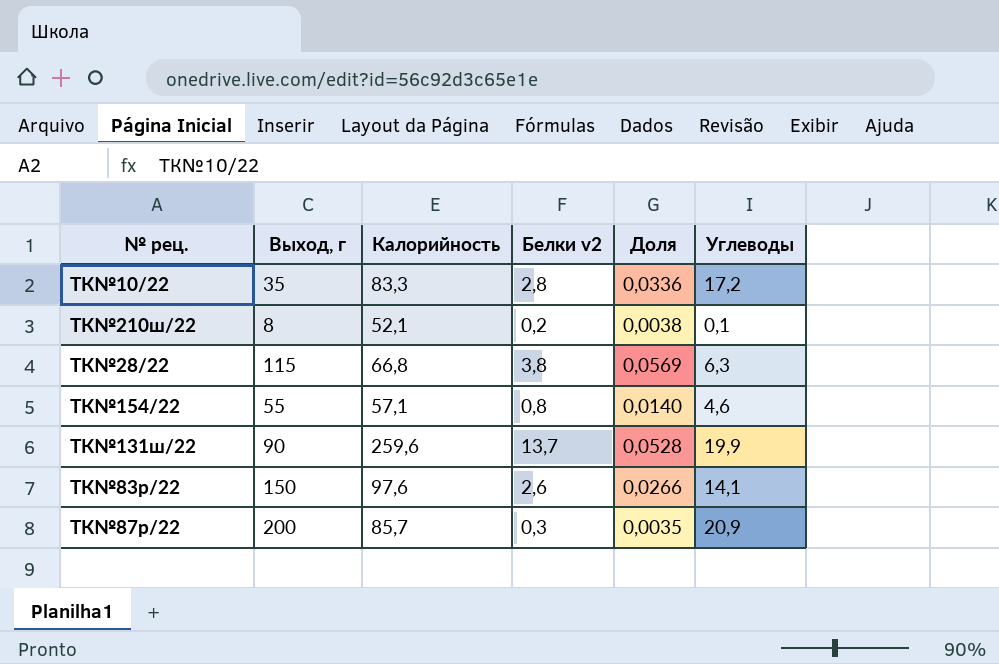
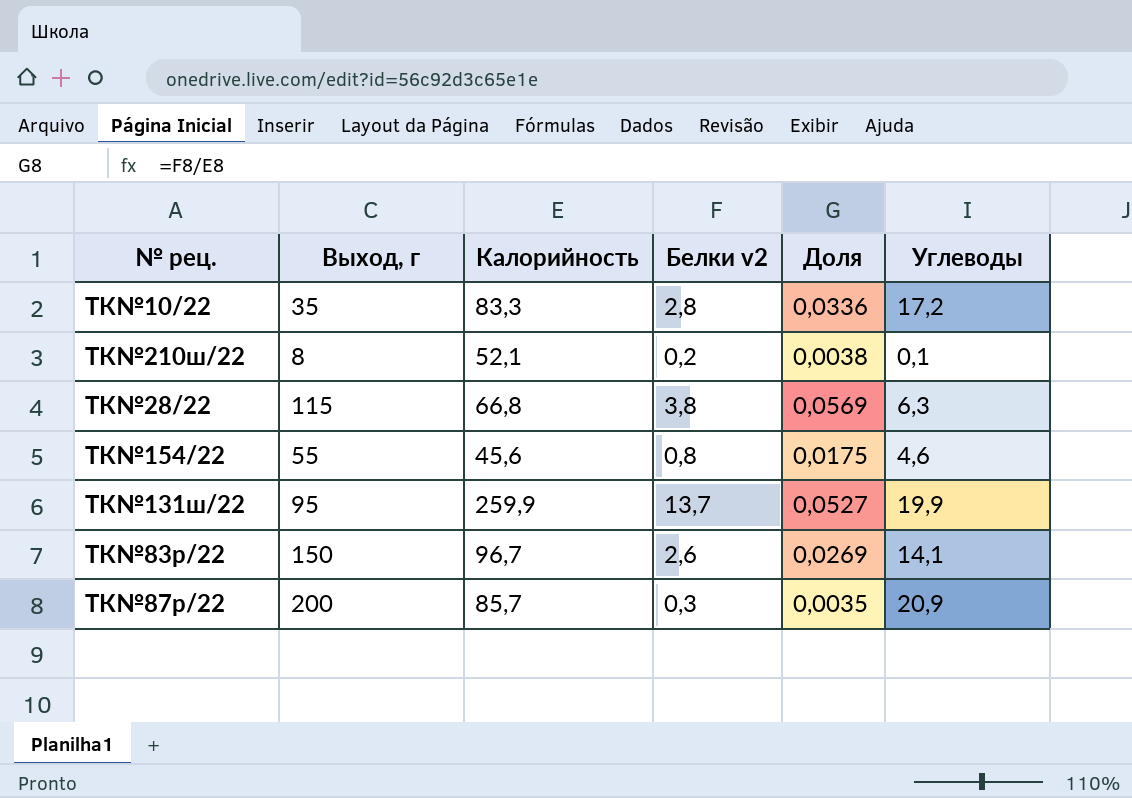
ТК№154/22 | Калорийность: 57,1 -> 45,6
ТК№154/22 | Доля: 0,0140 -> 0,0175
ТК№131ш/22 | Выход, г: 90 -> 95
ТК№131ш/22 | Калорийность: 259,6 -> 259,9
ТК№131ш/22 | Доля: 0,0528 -> 0,0527
ТК№83р/22 | Калорийность: 97,6 -> 96,7
ТК№83р/22 | Доля: 0,0266 -> 0,0269

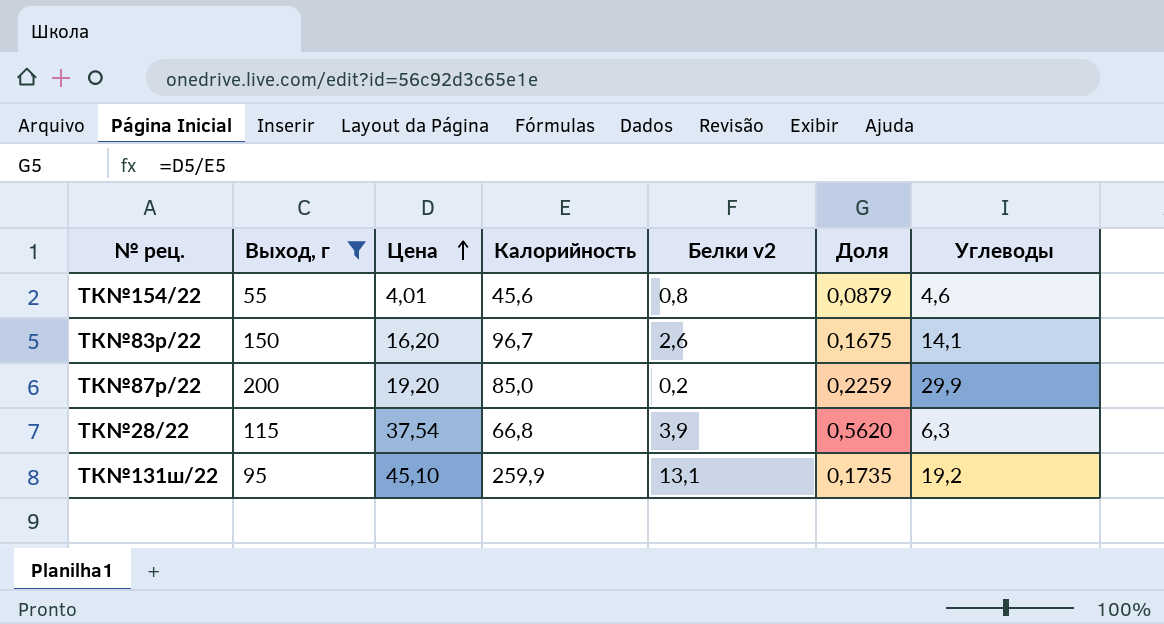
filter: none -> Выход, г >= 55
row order: none -> Цена ascending
column Цена | position: none -> 3
column Доля | formula: [Белки v2] / [Калорийность] -> [Цена] / [Калорийность]
ТК№87р/22 | Калорийность: 85,7 -> 85,0
ТК№87р/22 | Белки v2: 0,3 -> 0,2
ТК№87р/22 | Углеводы: 20,9 -> 29,9
ТК№28/22 | Белки v2: 3,8 -> 3,9
ТК№131ш/22 | Белки v2: 13,7 -> 13,1
ТК№131ш/22 | Углеводы: 19,9 -> 19,2

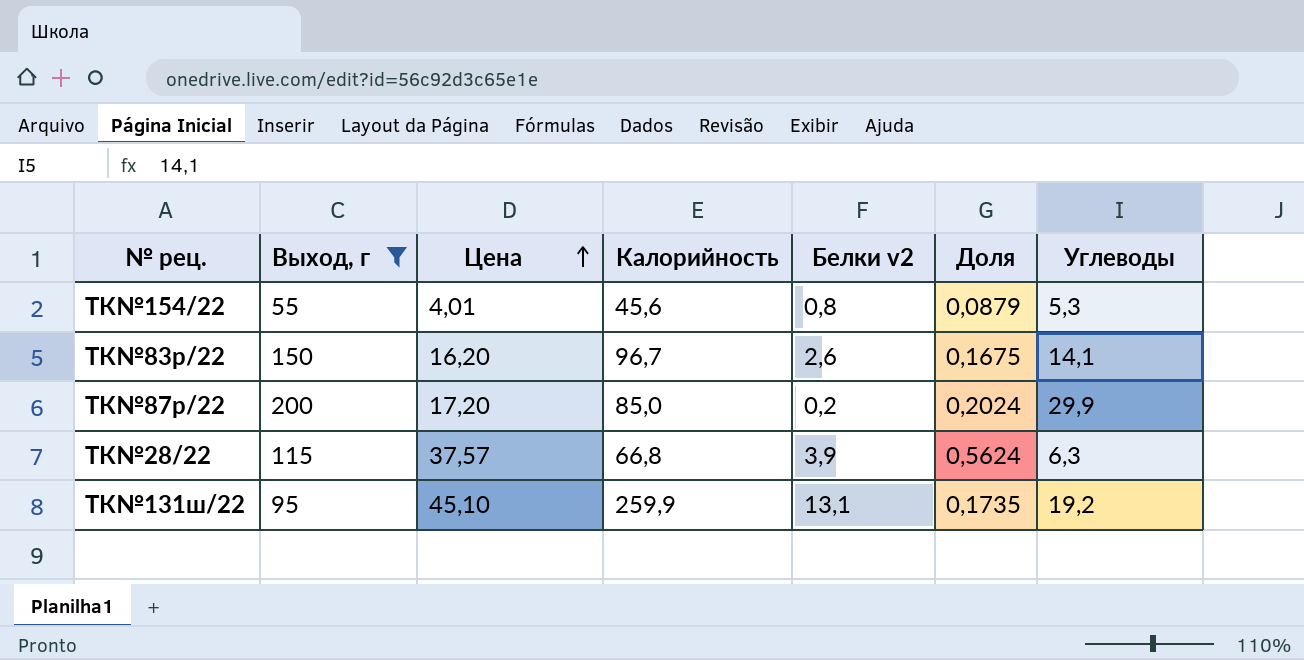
ТК№154/22 | Углеводы: 4,6 -> 5,3
ТК№87р/22 | Цена: 19,20 -> 17,20
ТК№87р/22 | Доля: 0,2259 -> 0,2024
ТК№28/22 | Цена: 37,54 -> 37,57
ТК№28/22 | Доля: 0,5620 -> 0,5624

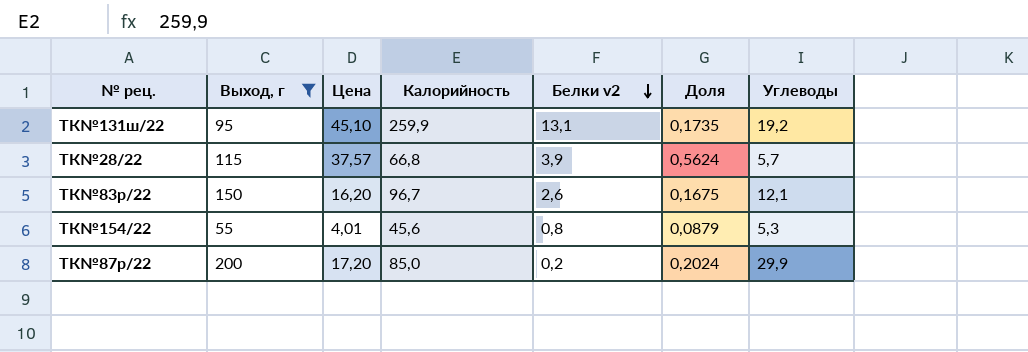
row order: Цена ascending -> Белки v2 descending
ТК№28/22 | Углеводы: 6,3 -> 5,7
ТК№83р/22 | Углеводы: 14,1 -> 12,1

